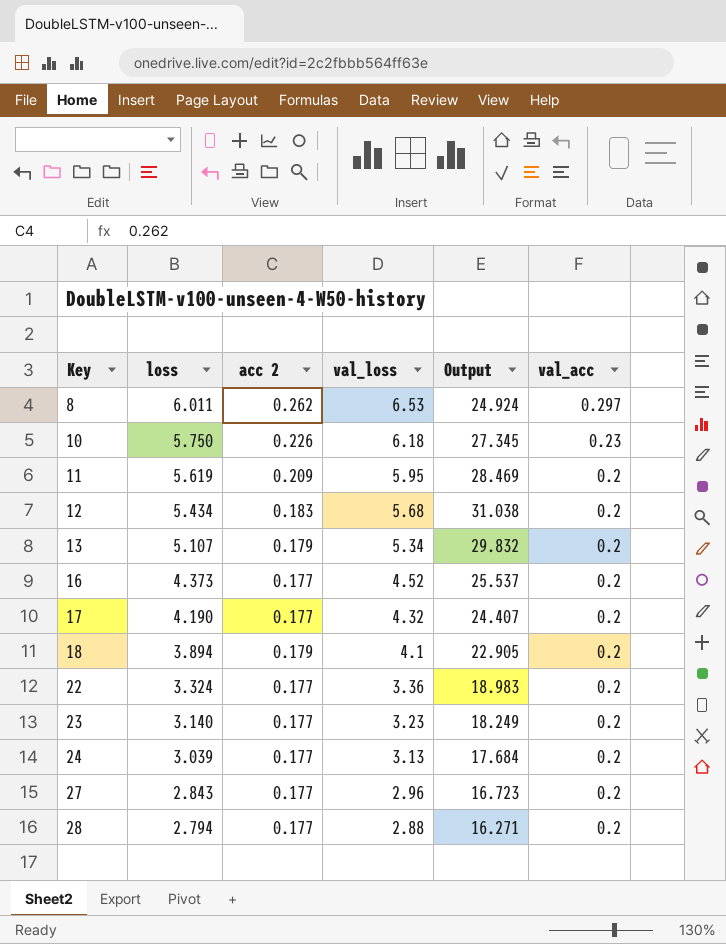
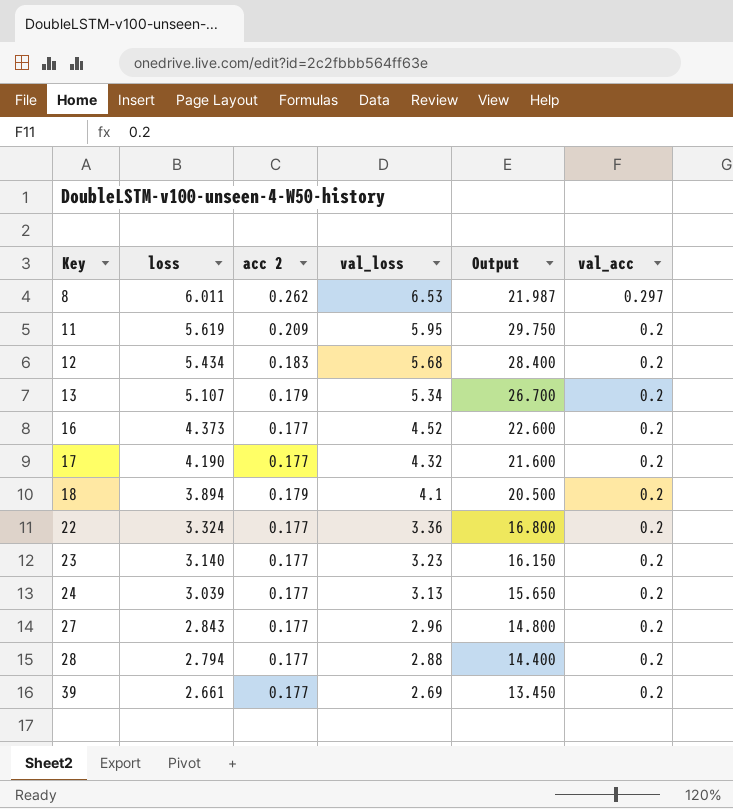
column Output | formula: [val_loss] / [acc 2] -> [val_loss] / [val_acc]
row 10: 5.750 | 0.226 | 6.18 | 27.345 | 0.23 -> none
row 39: none -> 2.661 | 0.177 | 2.69 | 13.450 | 0.2

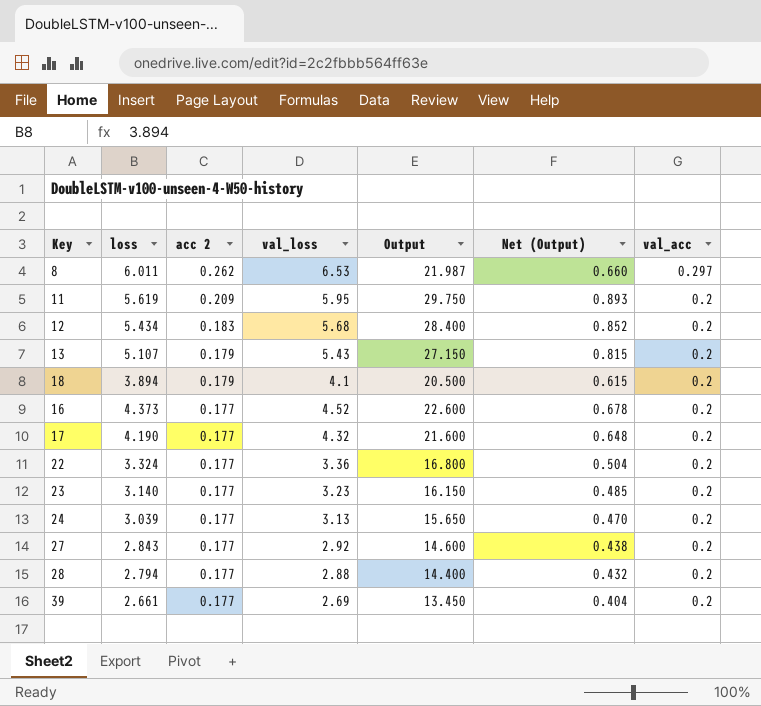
row order: Key ascending -> acc 2 descending
column Net (Output) | formula: none -> [Output] * 0.03
13 | val_loss: 5.34 -> 5.43
13 | Output: 26.700 -> 27.150
27 | val_loss: 2.96 -> 2.92
27 | Output: 14.800 -> 14.600

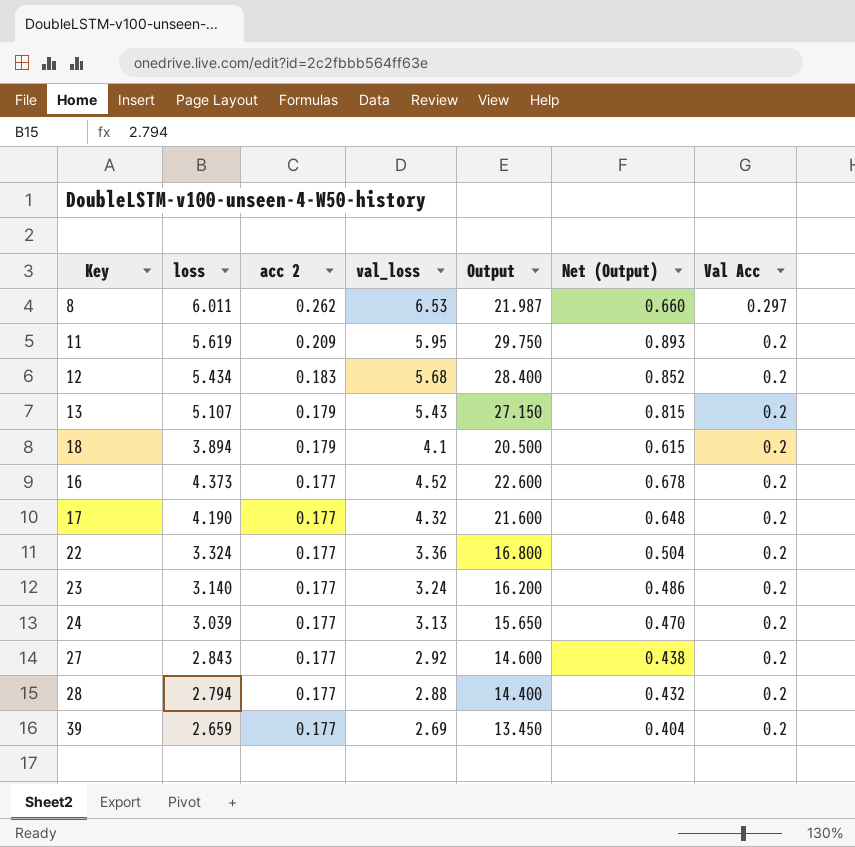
column name: val_acc -> Val Acc
23 | val_loss: 3.23 -> 3.24
23 | Output: 16.150 -> 16.200
23 | Net (Output): 0.485 -> 0.486
39 | loss: 2.661 -> 2.659

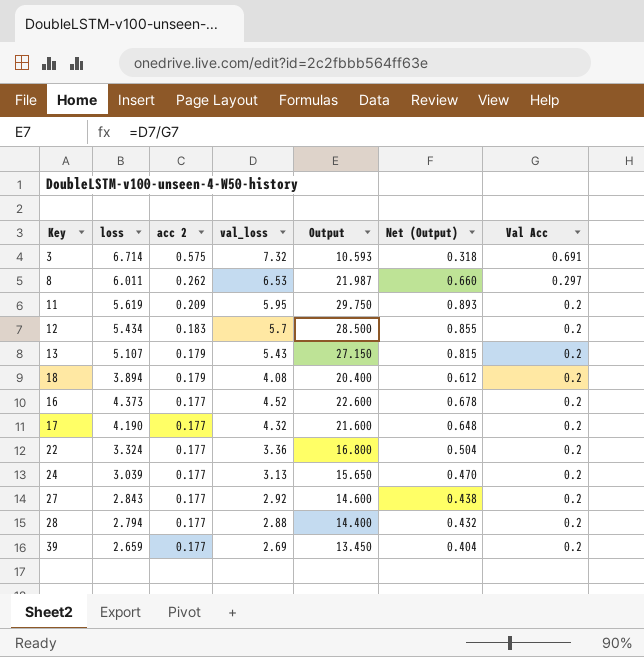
row 23: 3.140 | 0.177 | 3.24 | 16.200 | 0.486 | 0.2 -> none
row 3: none -> 6.714 | 0.575 | 7.32 | 10.593 | 0.318 | 0.691
12 | val_loss: 5.68 -> 5.7
12 | Output: 28.400 -> 28.500
12 | Net (Output): 0.852 -> 0.855
18 | val_loss: 4.1 -> 4.08
18 | Output: 20.500 -> 20.400
18 | Net (Output): 0.615 -> 0.612

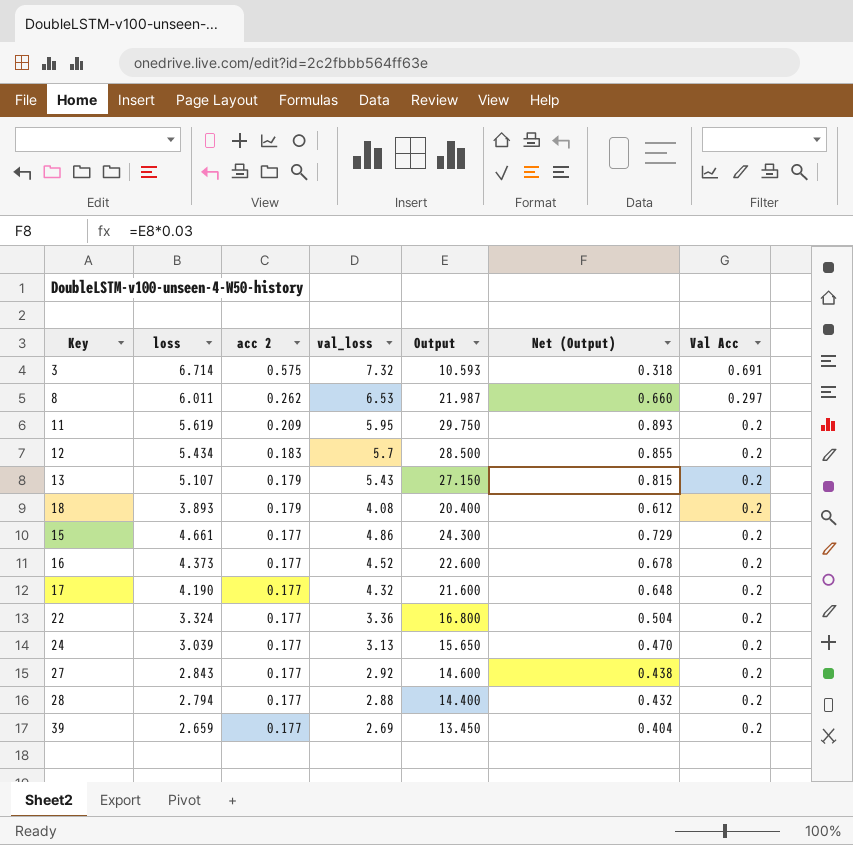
18 | loss: 3.894 -> 3.893
row 15: none -> 4.661 | 0.177 | 4.86 | 24.300 | 0.729 | 0.2

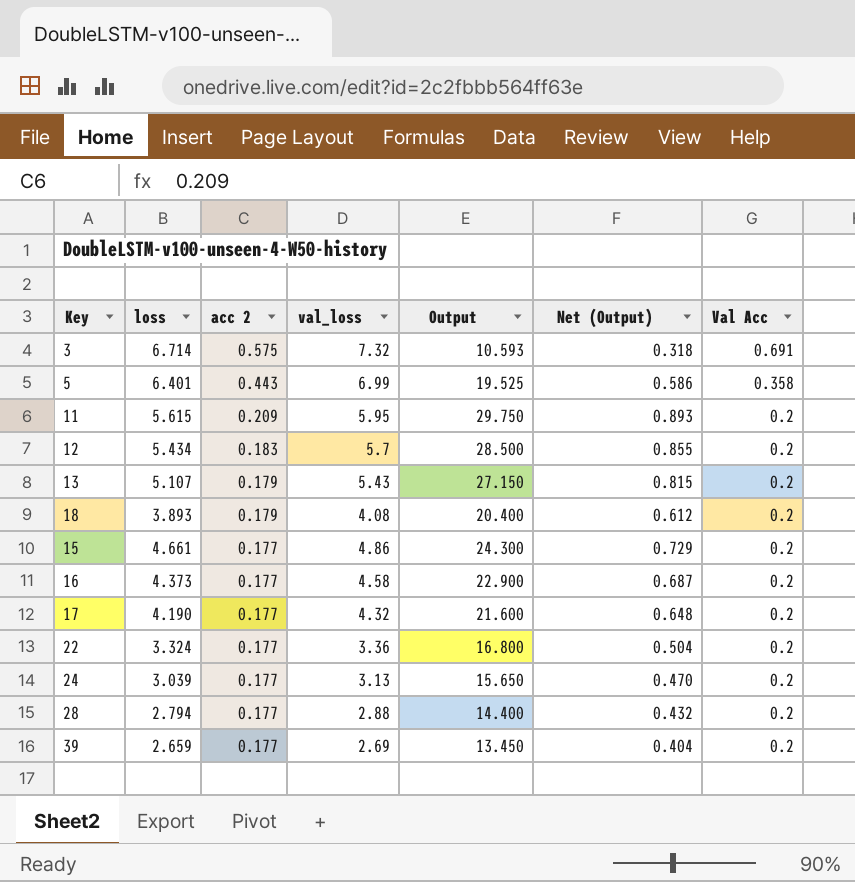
row 8: 6.011 | 0.262 | 6.53 | 21.987 | 0.660 | 0.297 -> none
row 27: 2.843 | 0.177 | 2.92 | 14.600 | 0.438 | 0.2 -> none
row 5: none -> 6.401 | 0.443 | 6.99 | 19.525 | 0.586 | 0.358
11 | loss: 5.619 -> 5.615
16 | val_loss: 4.52 -> 4.58
16 | Output: 22.600 -> 22.900
16 | Net (Output): 0.678 -> 0.687

